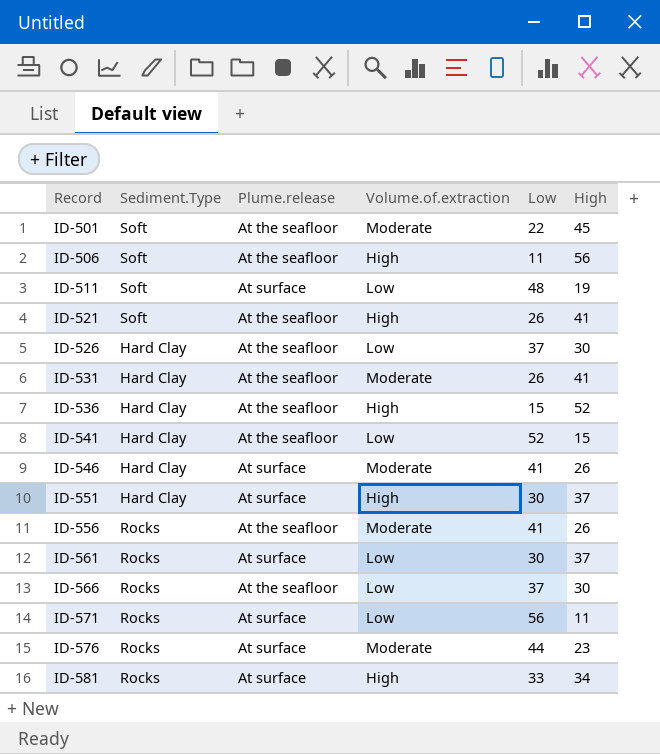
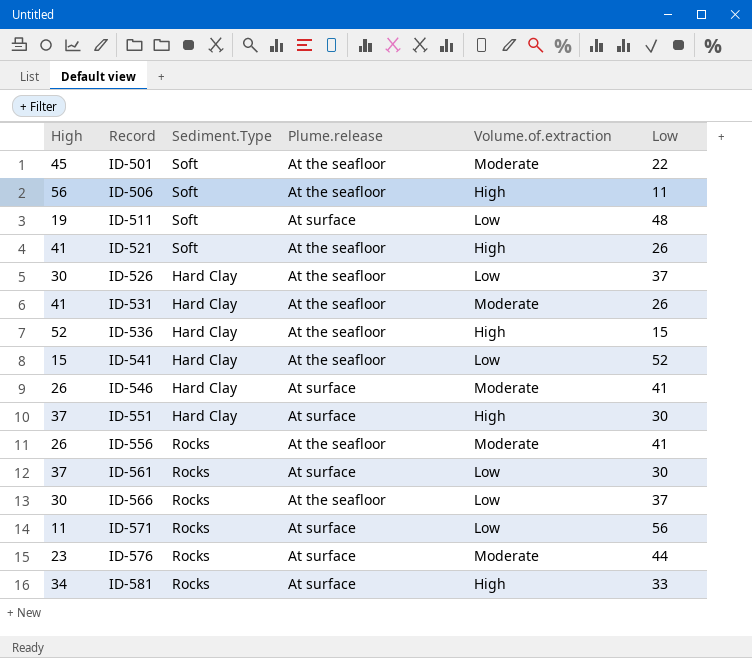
column High | position: 6 -> 1

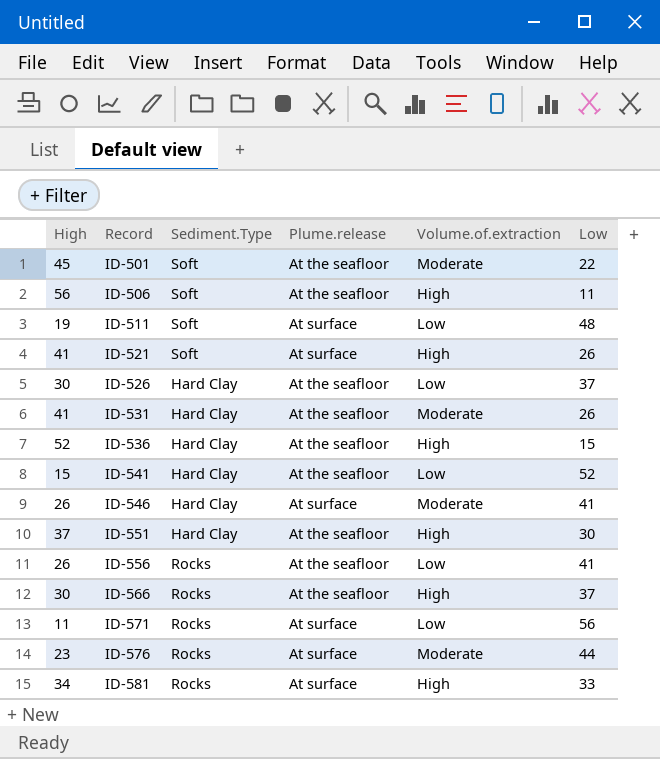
row ID-561: 37 | Rocks | At surface | Low | 30 -> none
ID-521 | Plume.release: At the seafloor -> At surface
ID-551 | Plume.release: At surface -> At the seafloor
ID-556 | Volume.of.extraction: Moderate -> Low
ID-566 | Volume.of.extraction: Low -> High

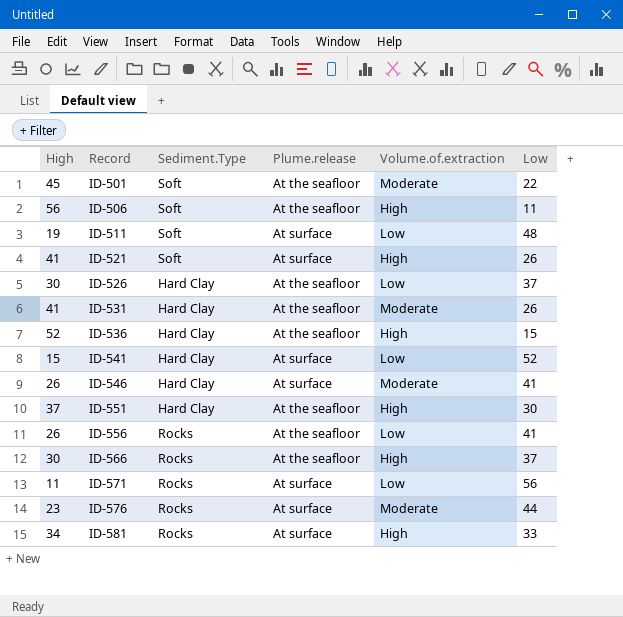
ID-541 | Plume.release: At the seafloor -> At surface

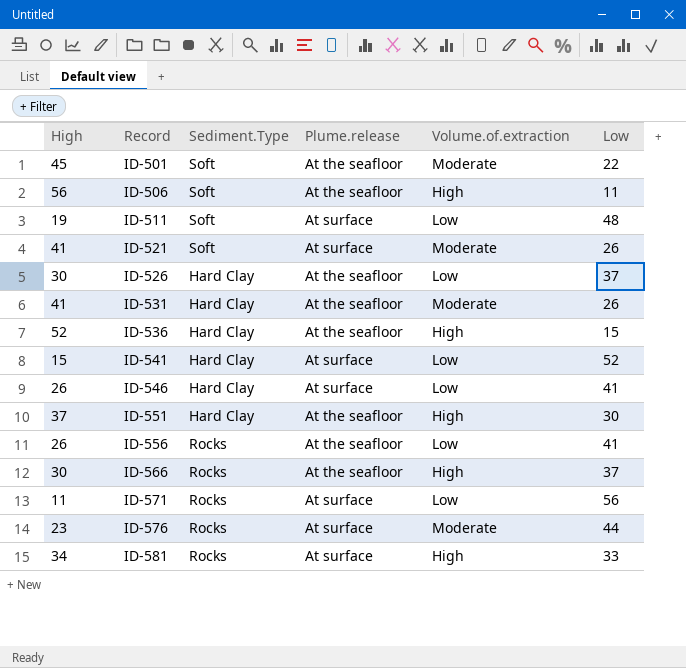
ID-521 | Volume.of.extraction: High -> Moderate
ID-546 | Volume.of.extraction: Moderate -> Low

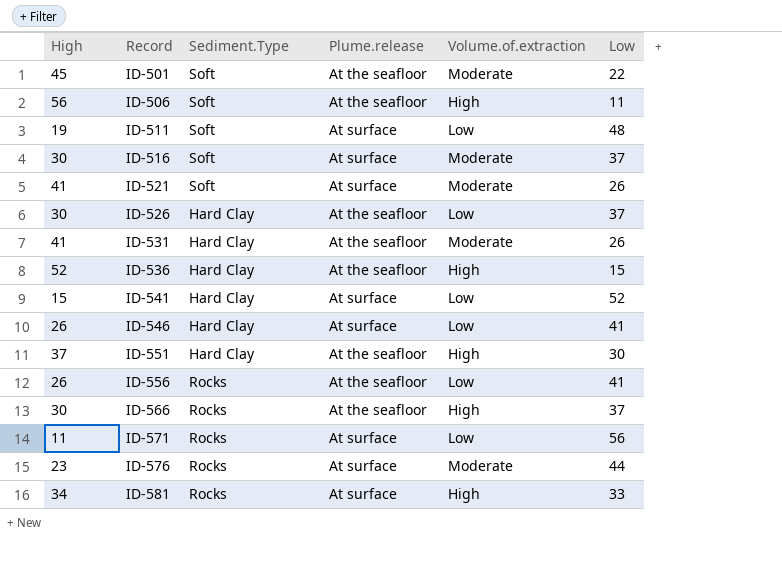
row ID-516: none -> 30 | Soft | At surface | Moderate | 37

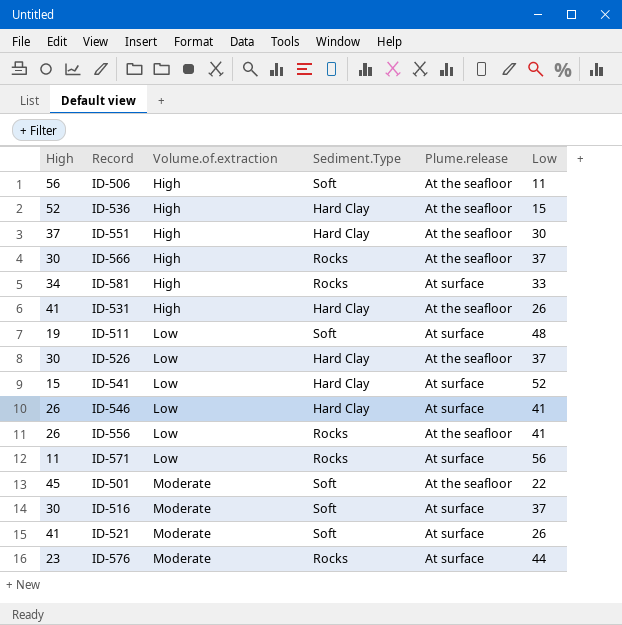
row order: Record ascending -> Volume.of.extraction ascending
column Volume.of.extraction | position: 5 -> 3
ID-531 | Volume.of.extraction: Moderate -> High

